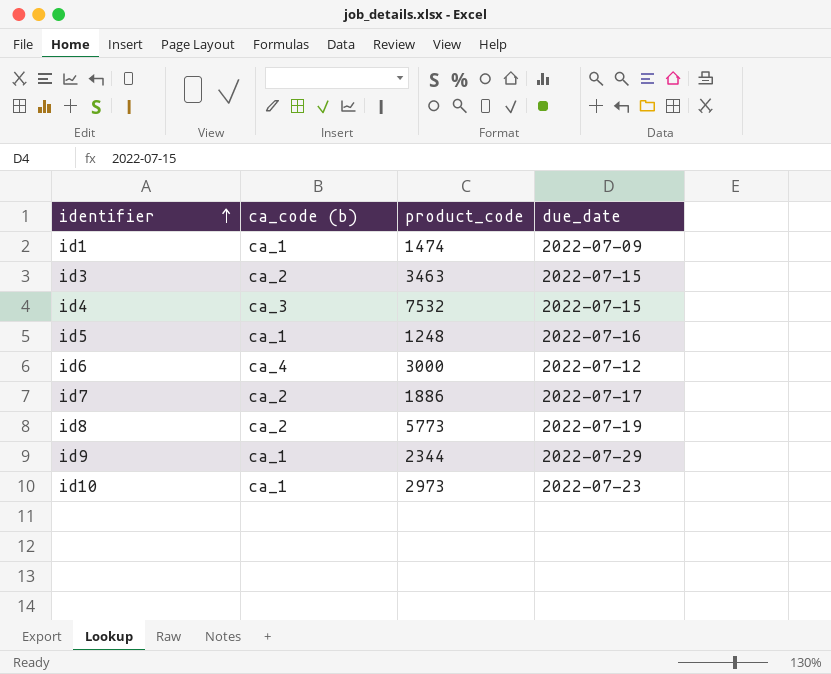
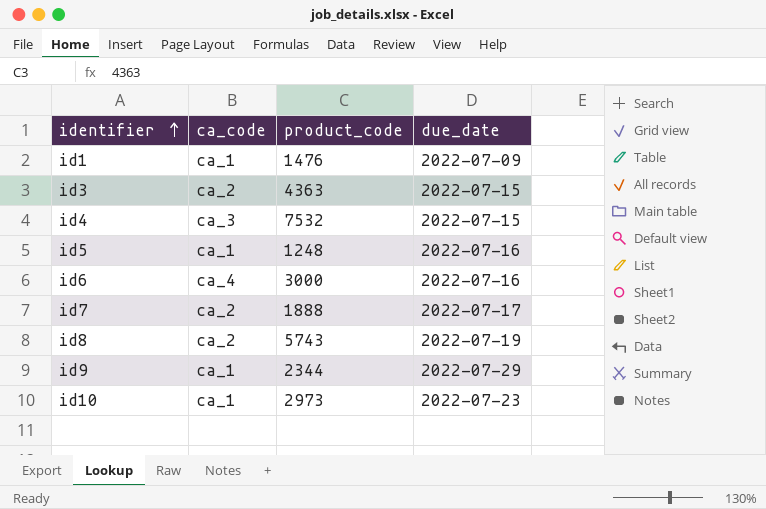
column name: ca_code (b) -> ca_code
id1 | product_code: 1474 -> 1476
id3 | product_code: 3463 -> 4363
id6 | due_date: 2022-07-12 -> 2022-07-16
id7 | product_code: 1886 -> 1888
id8 | product_code: 5773 -> 5743

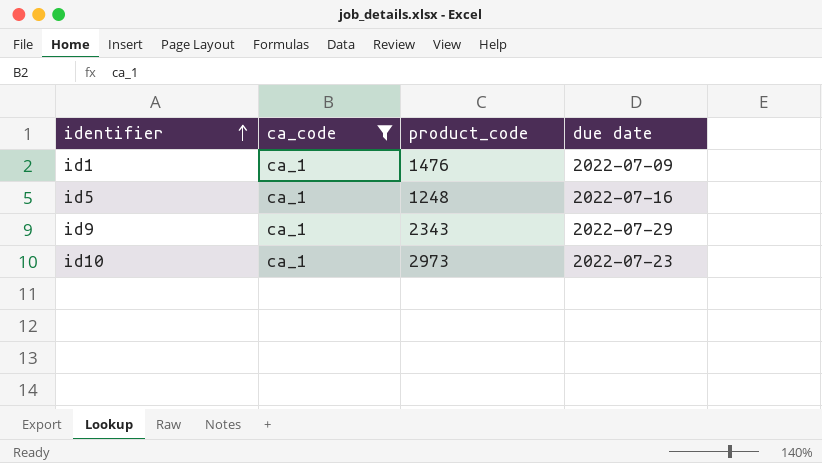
filter: none -> ca_code = ca_1
column name: due_date -> due date
id9 | product_code: 2344 -> 2343

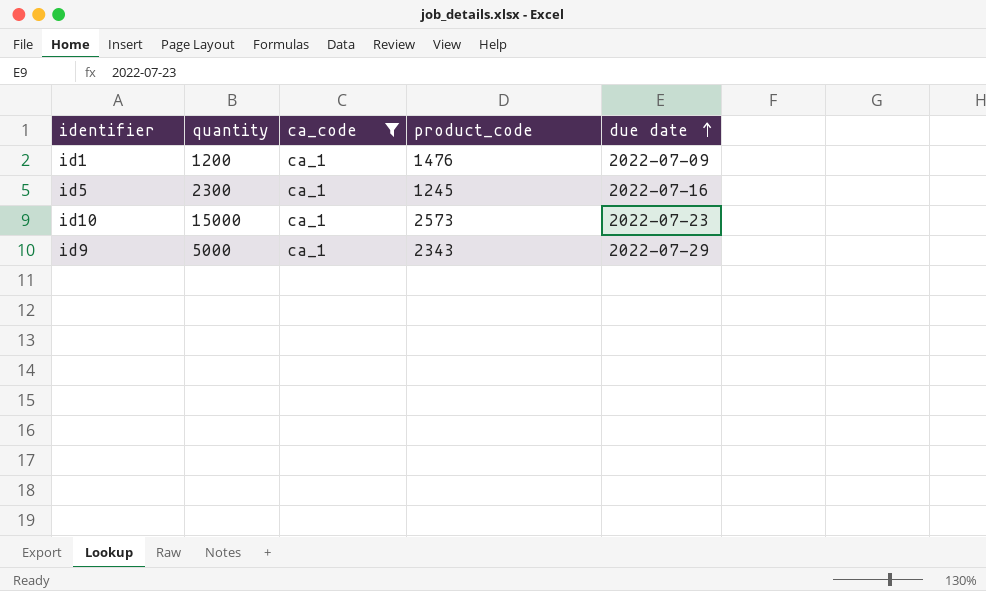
row order: identifier ascending -> due date ascending
column quantity | position: none -> 2
id5 | product_code: 1248 -> 1245
id10 | product_code: 2973 -> 2573

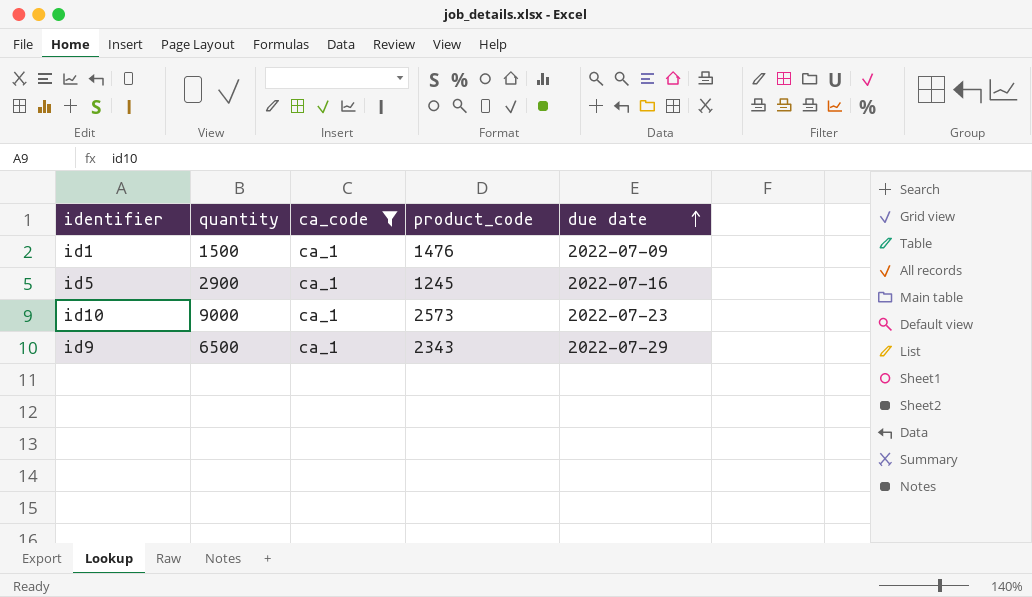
id1 | quantity: 1200 -> 1500
id5 | quantity: 2300 -> 2900
id10 | quantity: 15000 -> 9000
id9 | quantity: 5000 -> 6500

